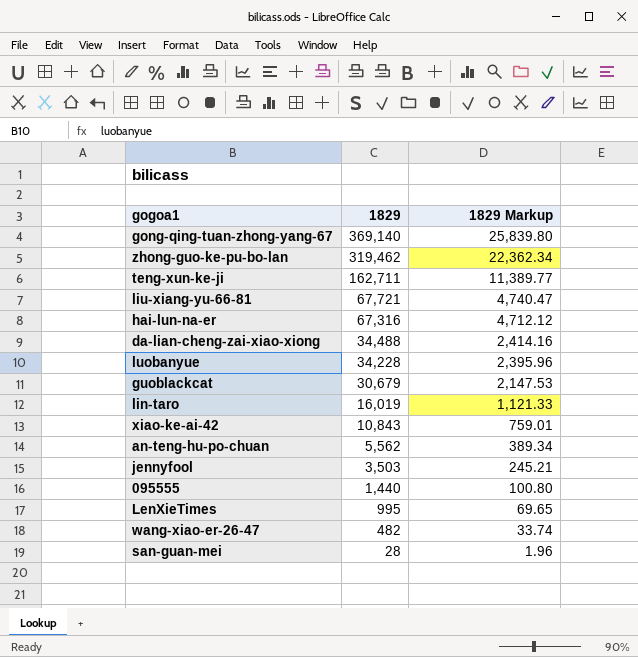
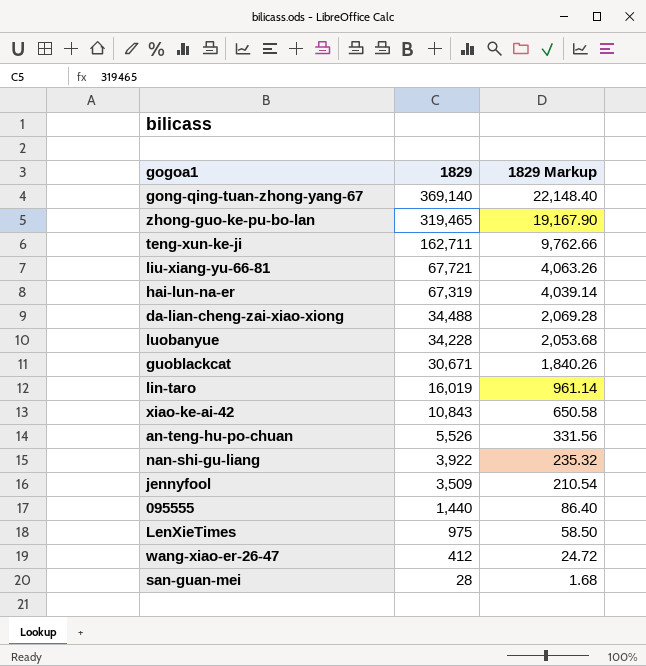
column 1829 Markup | formula: [1829] * 0.07 -> [1829] * 0.06
zhong-guo-ke-pu-bo-lan | 1829: 319,462 -> 319,465
hai-lun-na-er | 1829: 67,316 -> 67,319
guoblackcat | 1829: 30,679 -> 30,671
an-teng-hu-po-chuan | 1829: 5,562 -> 5,526
row nan-shi-gu-liang: none -> 3,922 | 235.32
jennyfool | 1829: 3,503 -> 3,509
LenXieTimes | 1829: 995 -> 975
wang-xiao-er-26-47 | 1829: 482 -> 412

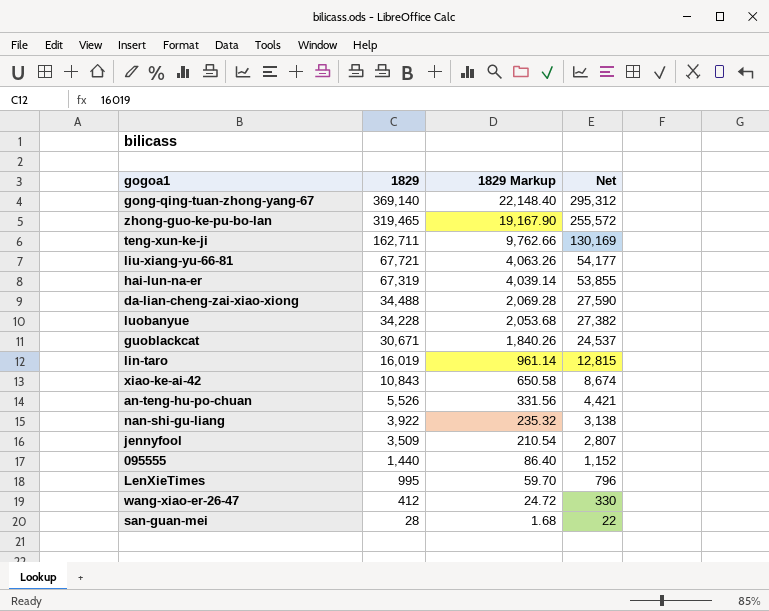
column Net | formula: none -> [1829] * 0.8
LenXieTimes | 1829: 975 -> 995
LenXieTimes | 1829 Markup: 58.50 -> 59.70

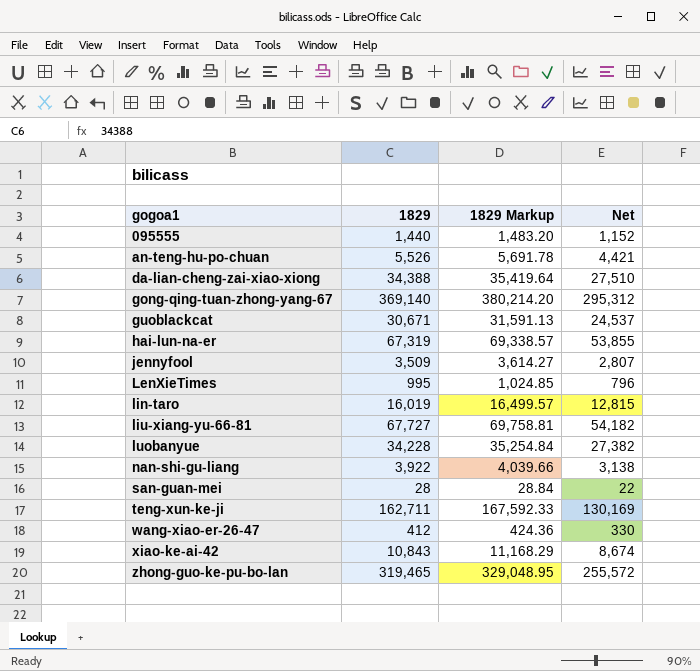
row order: 1829 descending -> gogoa1 ascending
column 1829 Markup | formula: [1829] * 0.06 -> [1829] * 1.03
da-lian-cheng-zai-xiao-xiong | 1829: 34,488 -> 34,388
da-lian-cheng-zai-xiao-xiong | Net: 27,590 -> 27,510
liu-xiang-yu-66-81 | 1829: 67,721 -> 67,727
liu-xiang-yu-66-81 | Net: 54,177 -> 54,182

